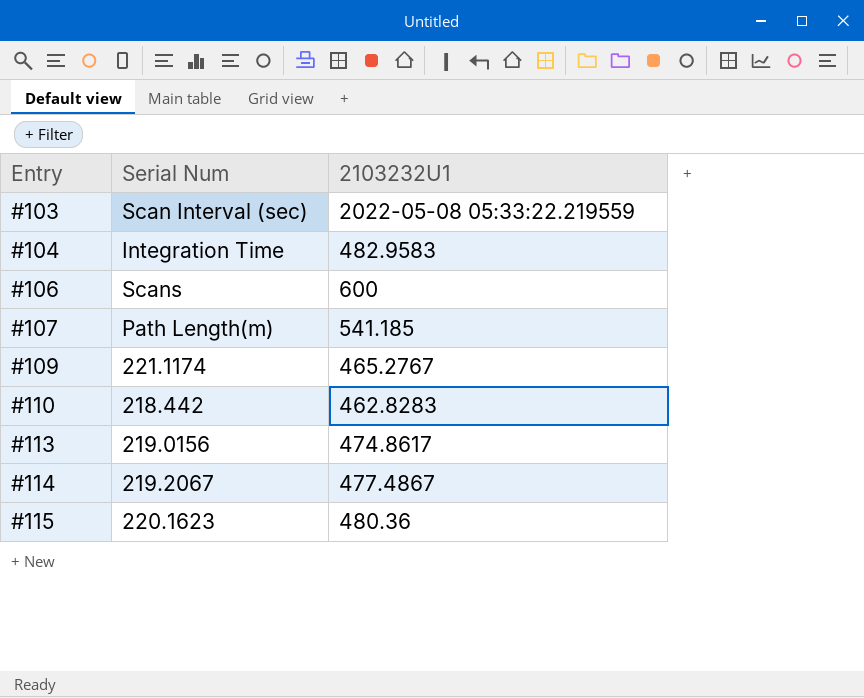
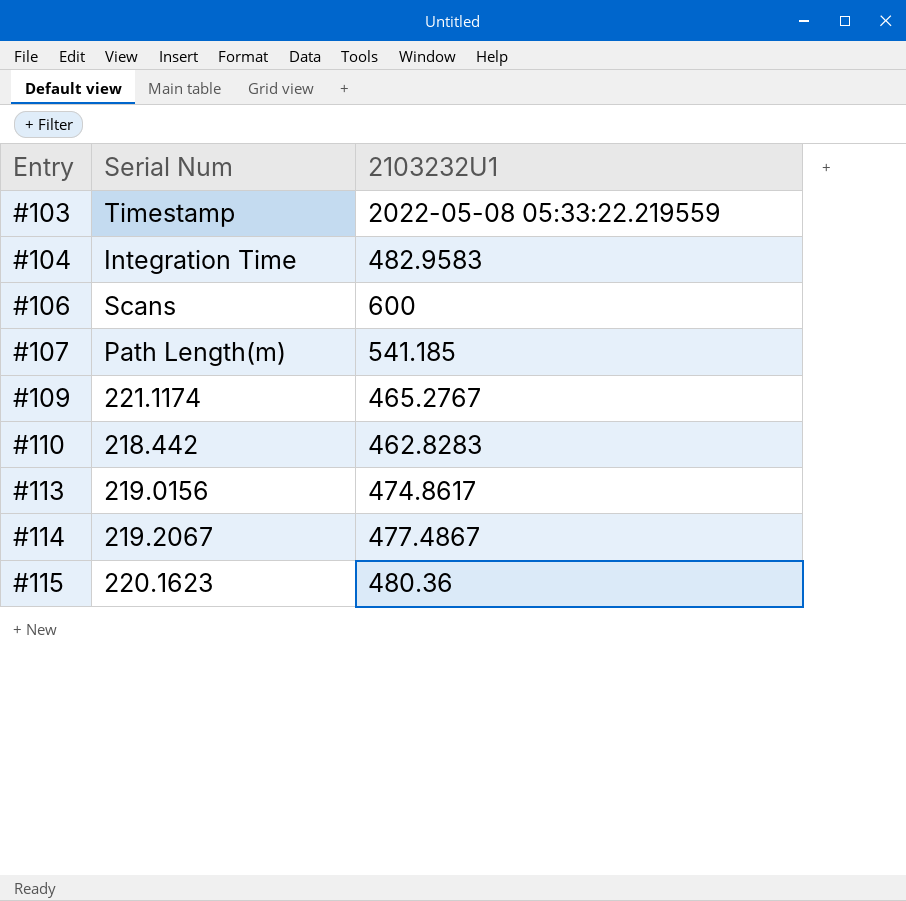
#103 | Serial Num: Scan Interval (sec) -> Timestamp

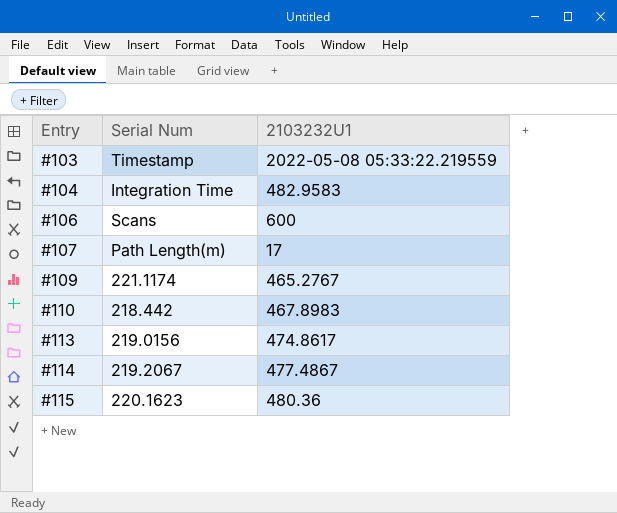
#107 | 2103232U1: 541.185 -> 17
#110 | 2103232U1: 462.8283 -> 467.8983

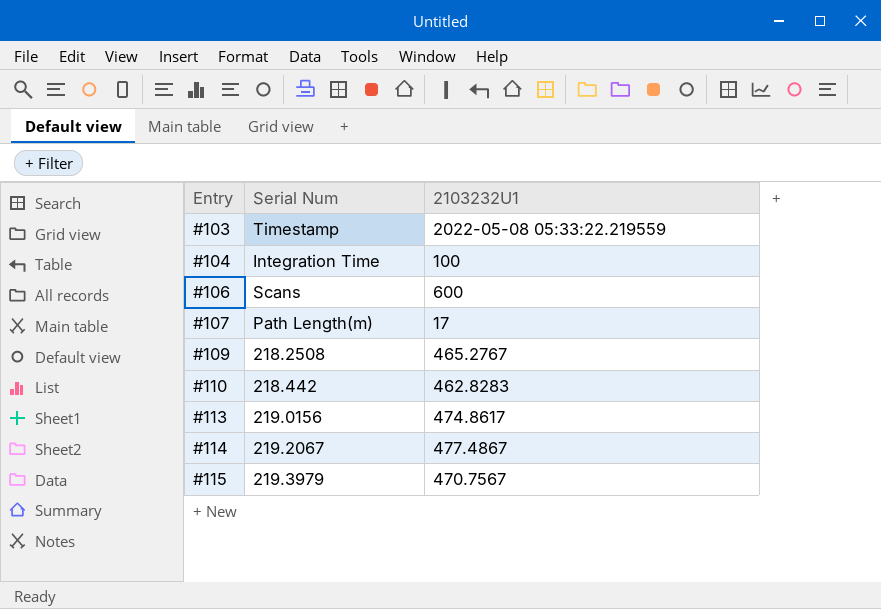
#104 | 2103232U1: 482.9583 -> 100
#109 | Serial Num: 221.1174 -> 218.2508
#110 | 2103232U1: 467.8983 -> 462.8283
#115 | Serial Num: 220.1623 -> 219.3979
#115 | 2103232U1: 480.36 -> 470.7567

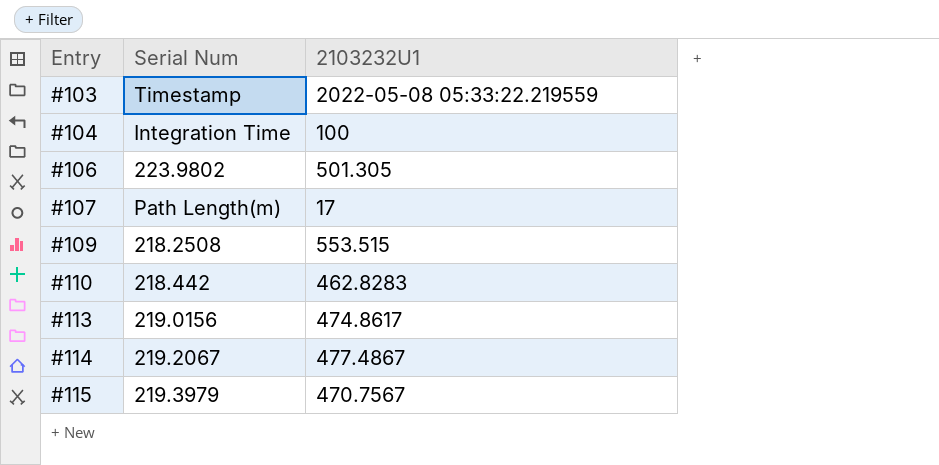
#106 | Serial Num: Scans -> 223.9802
#106 | 2103232U1: 600 -> 501.305
#109 | 2103232U1: 465.2767 -> 553.515

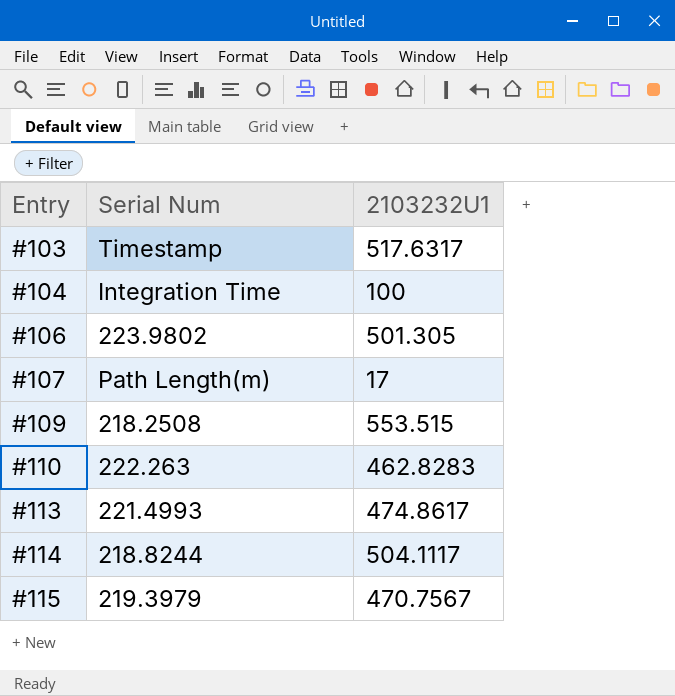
#103 | 2103232U1: 2022-05-08 05:33:22.219559 -> 517.6317
#110 | Serial Num: 218.442 -> 222.263
#113 | Serial Num: 219.0156 -> 221.4993
#114 | Serial Num: 219.2067 -> 218.8244
#114 | 2103232U1: 477.4867 -> 504.1117

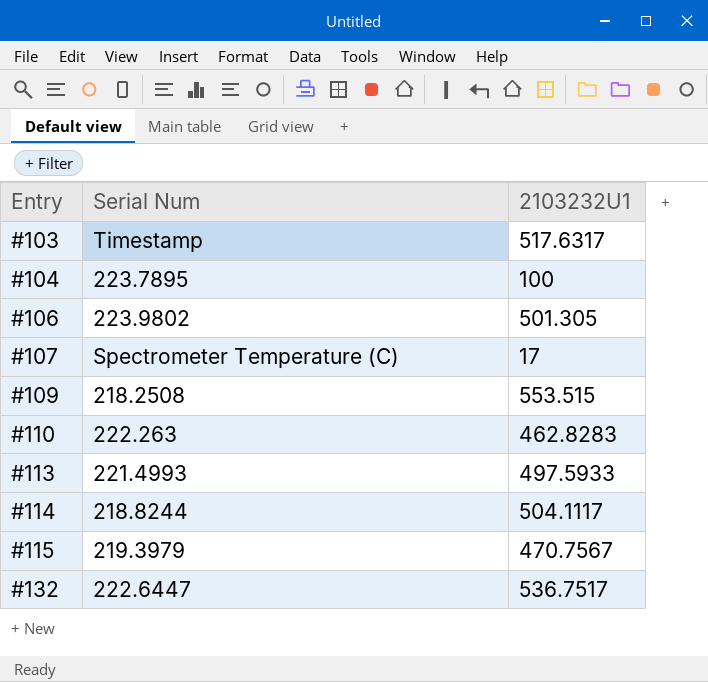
#104 | Serial Num: Integration Time -> 223.7895
#107 | Serial Num: Path Length(m) -> Spectrometer Temperature (C)
#113 | 2103232U1: 474.8617 -> 497.5933
row #132: none -> 222.6447 | 536.7517

